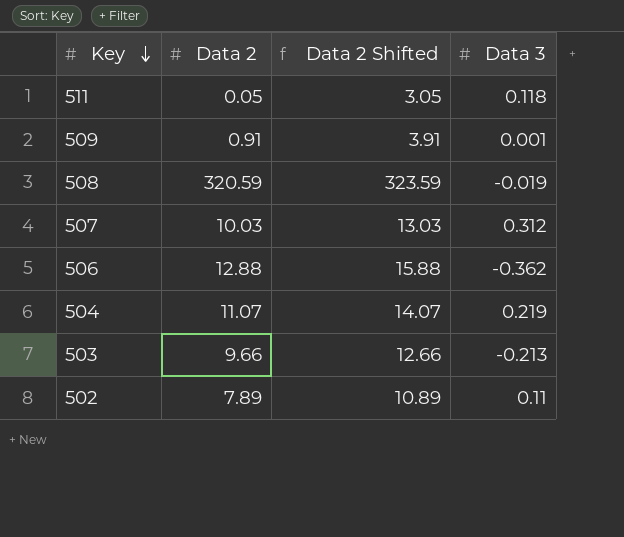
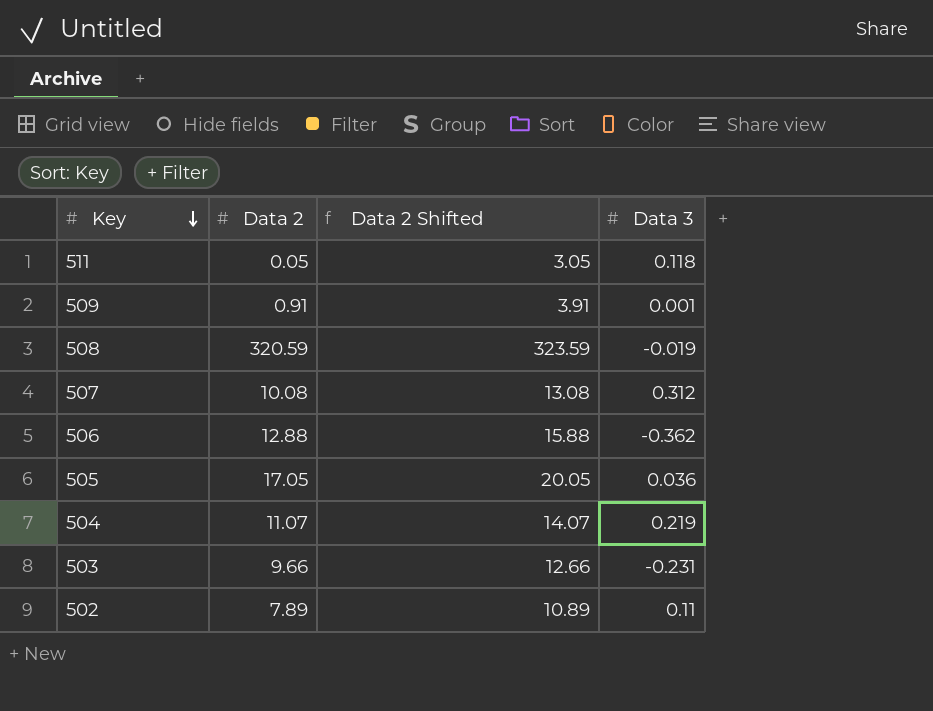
507 | Data 2: 10.03 -> 10.08
507 | Data 2 Shifted: 13.03 -> 13.08
row 505: none -> 17.05 | 20.05 | 0.036
503 | Data 3: -0.213 -> -0.231

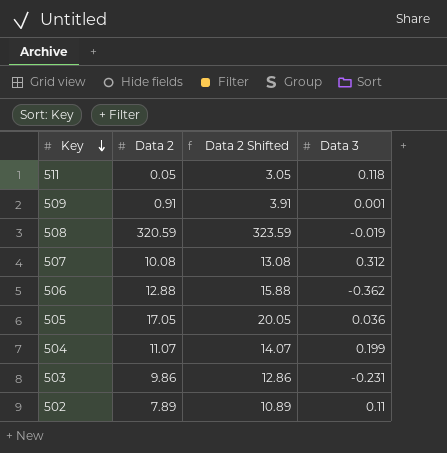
504 | Data 3: 0.219 -> 0.199
503 | Data 2: 9.66 -> 9.86
503 | Data 2 Shifted: 12.66 -> 12.86

